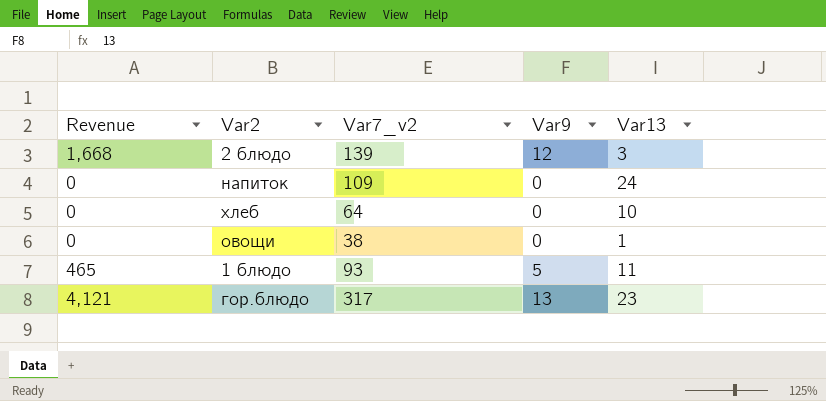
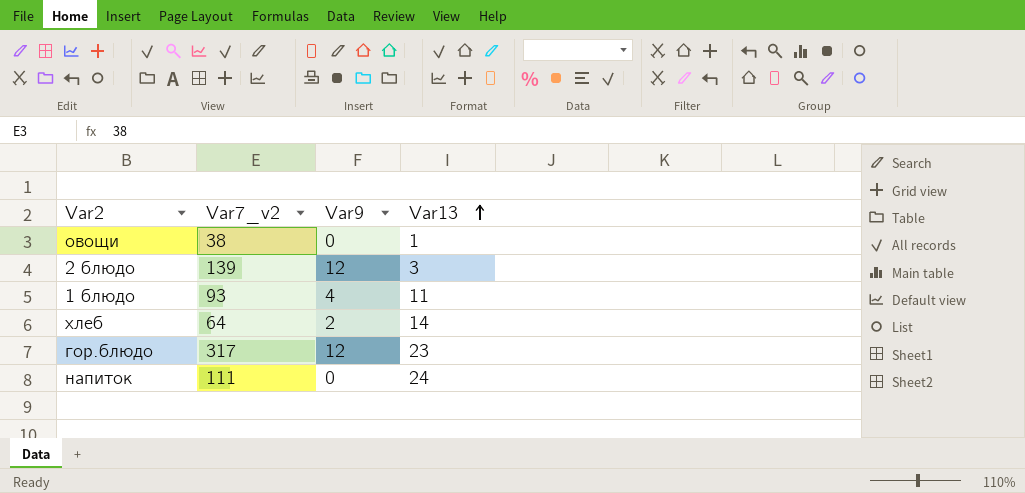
row order: none -> Var13 ascending
column Revenue | formula: [Var7_v2] * [Var9] -> none
1 блюдо | Var9: 5 -> 4
хлеб | Var9: 0 -> 2
хлеб | Var13: 10 -> 14
гор.блюдо | Var9: 13 -> 12
напиток | Var7_v2: 109 -> 111

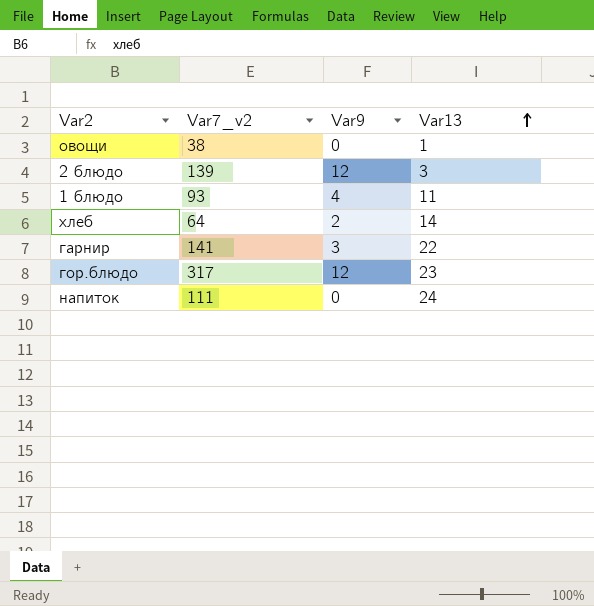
row гарнир: none -> 141 | 3 | 22

